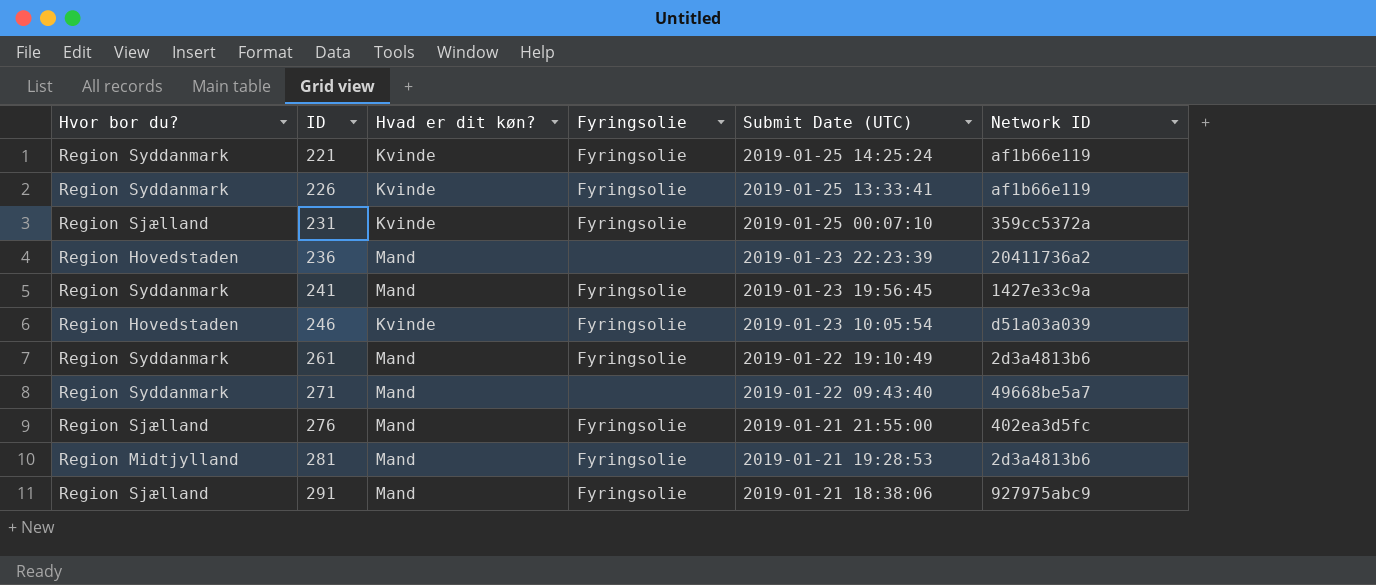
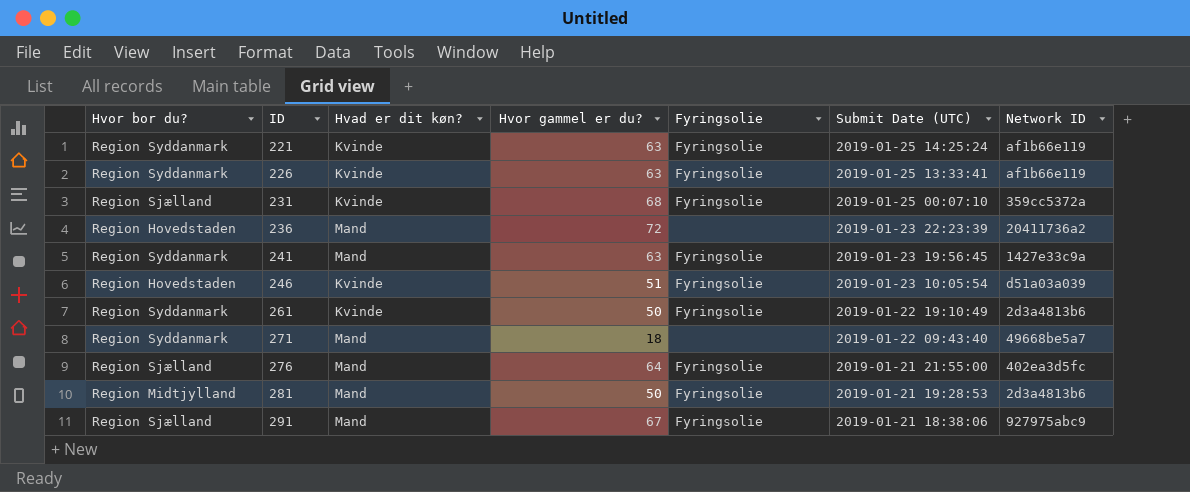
column Hvor gammel er du? | position: none -> 4
261 | Hvad er dit køn?: Mand -> Kvinde

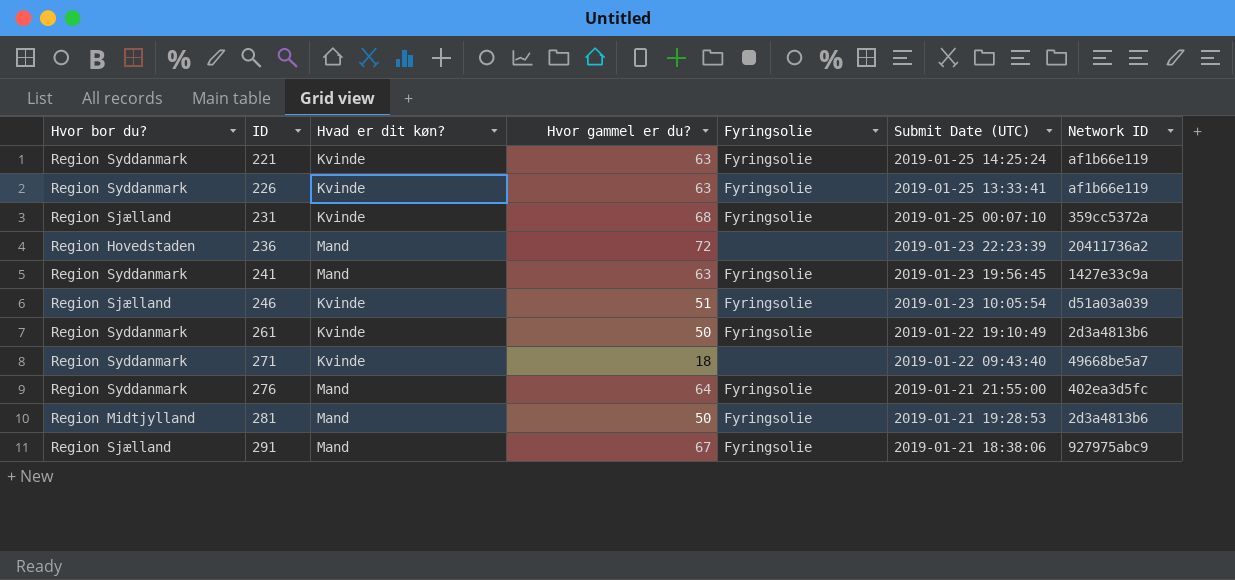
246 | Hvor bor du?: Region Hovedstaden -> Region Sjælland
271 | Hvad er dit køn?: Mand -> Kvinde
276 | Hvor bor du?: Region Sjælland -> Region Syddanmark

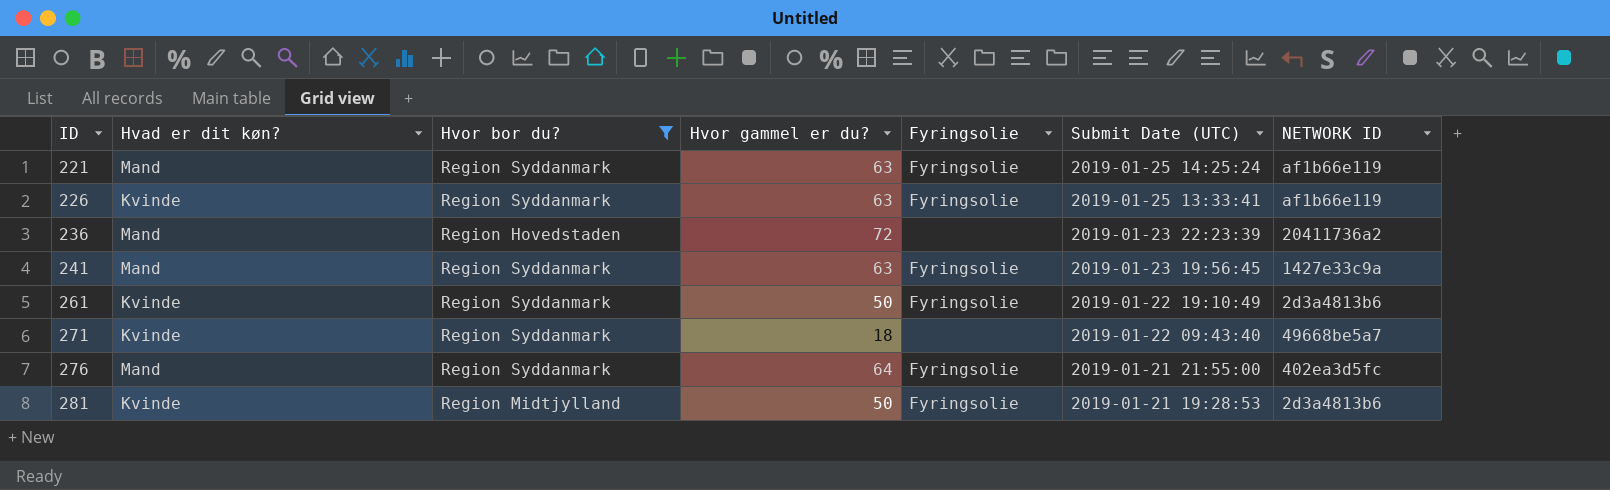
filter: none -> Hvor bor du? != Region Sjælland
column Hvor bor du? | position: 1 -> 3
column name: Network ID -> NETWORK ID
221 | Hvad er dit køn?: Kvinde -> Mand
281 | Hvad er dit køn?: Mand -> Kvinde

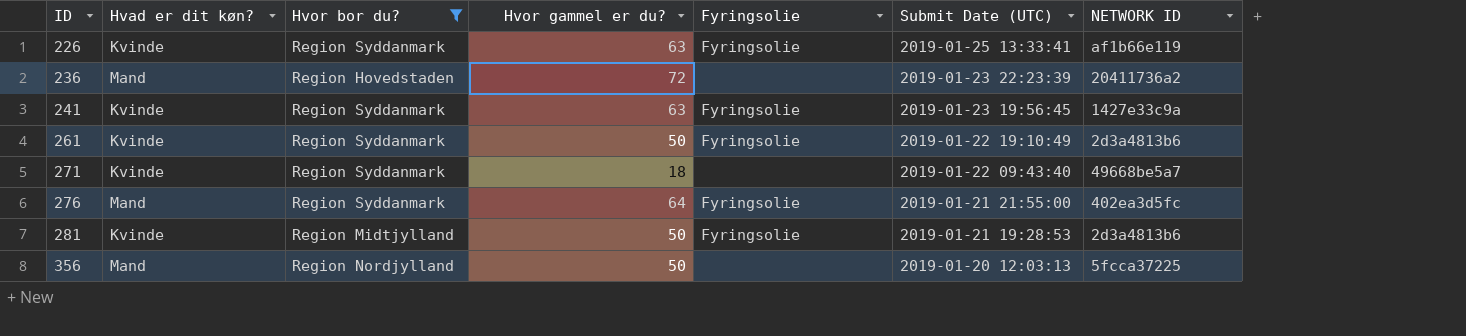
row 221: Mand | Region Syddanmark | 63 | Fyringsolie | 2019-01-25 14:25:24 | af1b66e119 -> none
241 | Hvad er dit køn?: Mand -> Kvinde
row 356: none -> Mand | Region Nordjylland | 50 | none | 2019-01-20 12:03:13 | 5fcca37225

